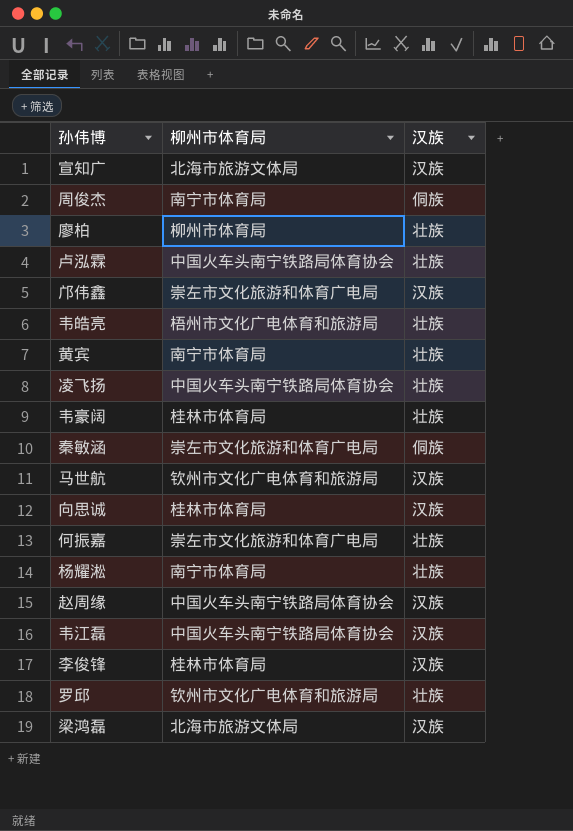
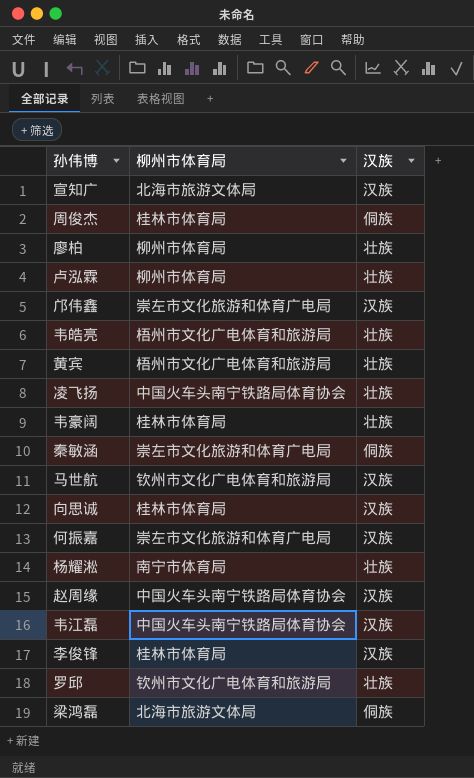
周俊杰 | 柳州市体育局: 南宁市体育局 -> 桂林市体育局
卢泓霖 | 柳州市体育局: 中国火车头南宁铁路局体育协会 -> 柳州市体育局
黄宾 | 柳州市体育局: 南宁市体育局 -> 梧州市文化广电体育和旅游局
何振嘉 | 汉族: 壮族 -> 汉族
梁鸿磊 | 汉族: 汉族 -> 侗族

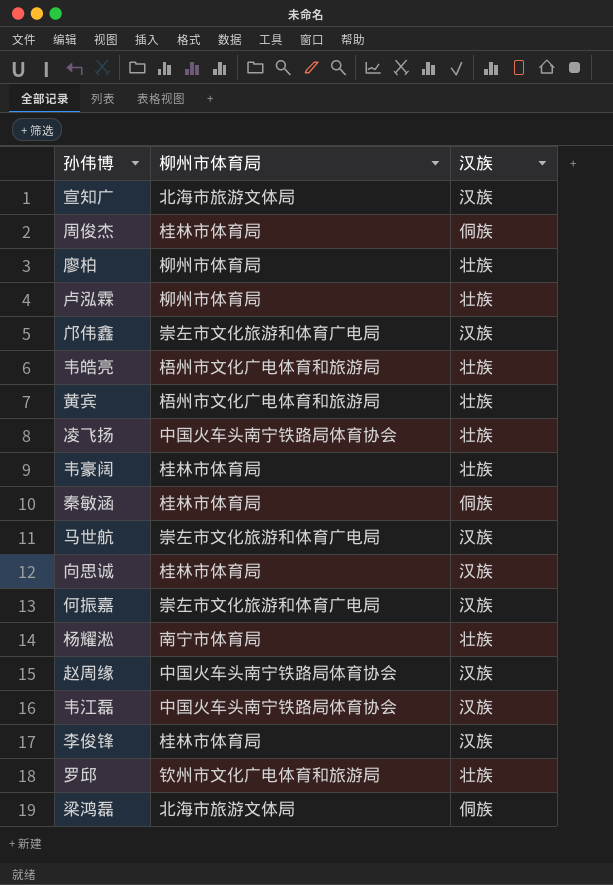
秦敏涵 | 柳州市体育局: 崇左市文化旅游和体育广电局 -> 桂林市体育局
马世航 | 柳州市体育局: 钦州市文化广电体育和旅游局 -> 崇左市文化旅游和体育广电局

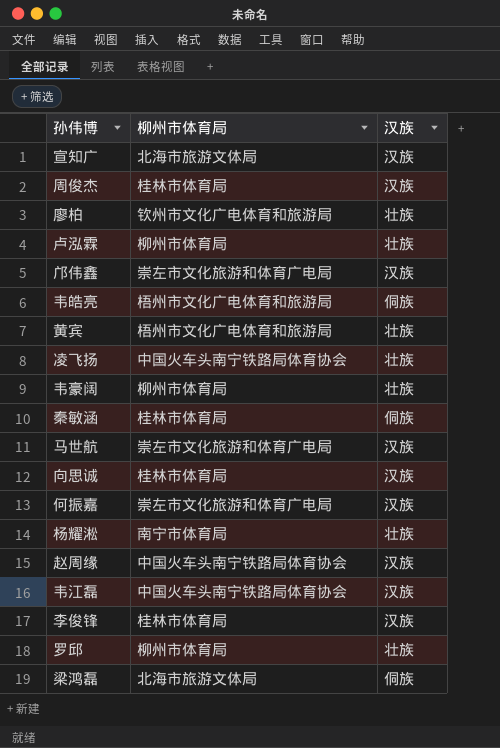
周俊杰 | 汉族: 侗族 -> 汉族
廖柏 | 柳州市体育局: 柳州市体育局 -> 钦州市文化广电体育和旅游局
韦皓亮 | 汉族: 壮族 -> 侗族
韦豪阔 | 柳州市体育局: 桂林市体育局 -> 柳州市体育局
罗邱 | 柳州市体育局: 钦州市文化广电体育和旅游局 -> 柳州市体育局

